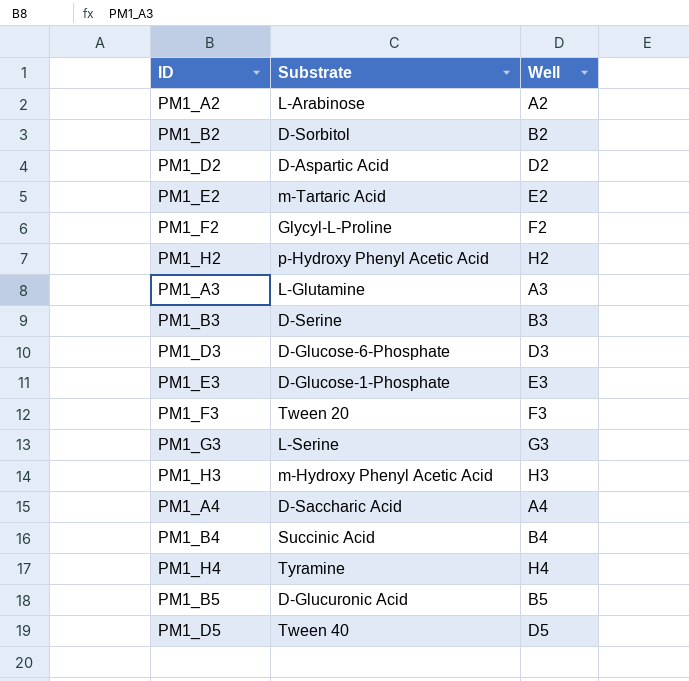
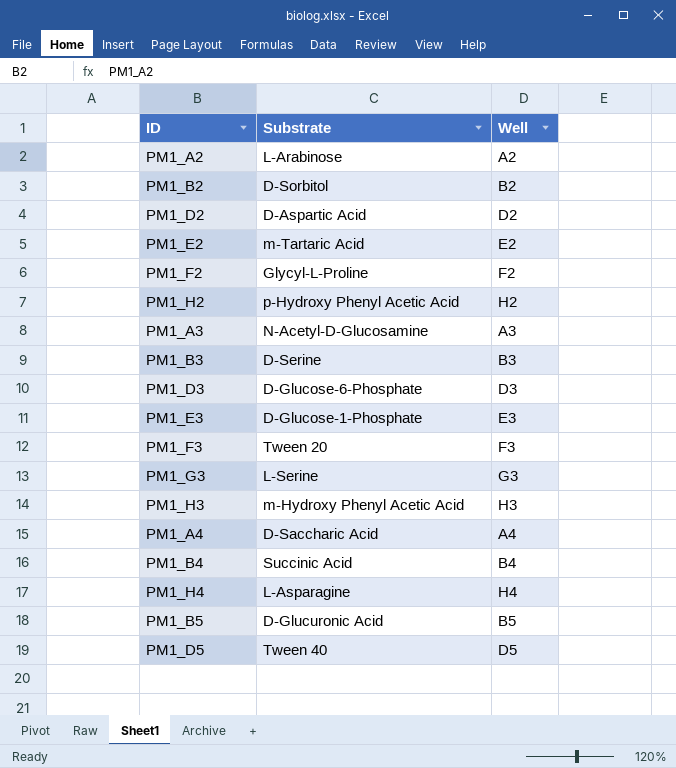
PM1_A3 | Substrate: L-Glutamine -> N-Acetyl-D-Glucosamine
PM1_H4 | Substrate: Tyramine -> L-Asparagine

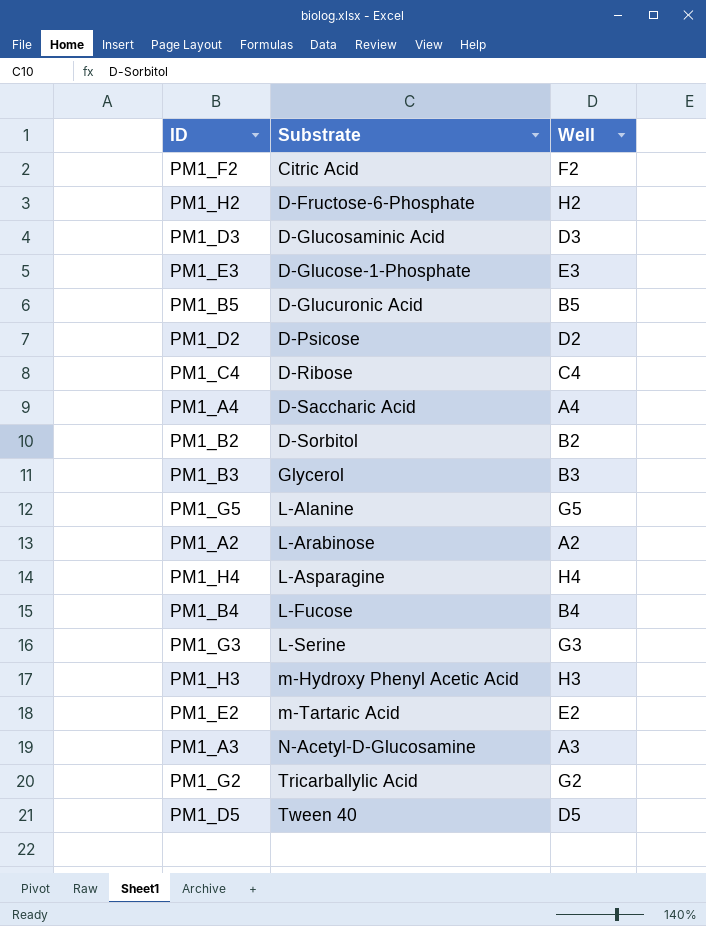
row order: none -> Substrate ascending
row PM1_F3: Tween 20 | F3 -> none
PM1_F2 | Substrate: Glycyl-L-Proline -> Citric Acid
PM1_H2 | Substrate: p-Hydroxy Phenyl Acetic Acid -> D-Fructose-6-Phosphate
PM1_D3 | Substrate: D-Glucose-6-Phosphate -> D-Glucosaminic Acid
PM1_D2 | Substrate: D-Aspartic Acid -> D-Psicose
row PM1_C4: none -> D-Ribose | C4
PM1_B3 | Substrate: D-Serine -> Glycerol
row PM1_G5: none -> L-Alanine | G5
PM1_B4 | Substrate: Succinic Acid -> L-Fucose
row PM1_G2: none -> Tricarballylic Acid | G2

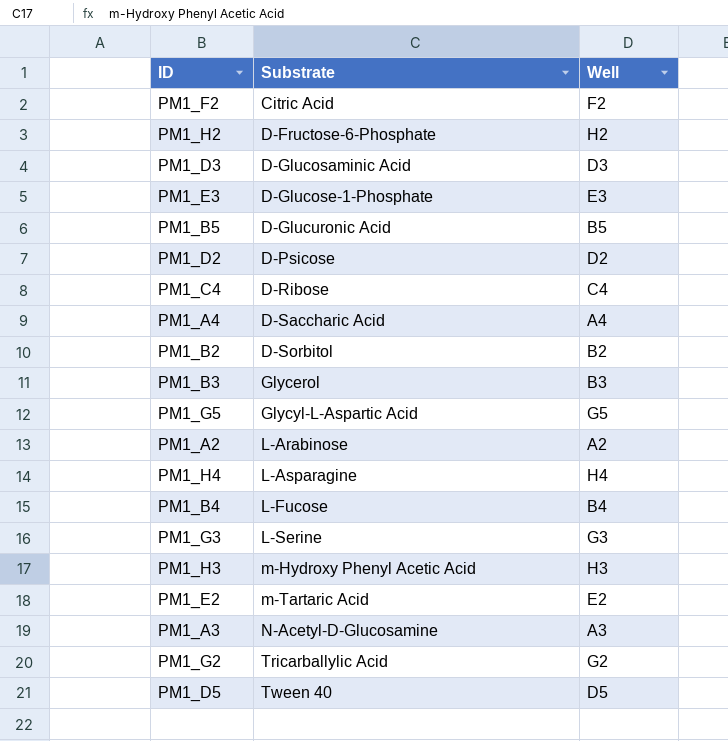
PM1_G5 | Substrate: L-Alanine -> Glycyl-L-Aspartic Acid

